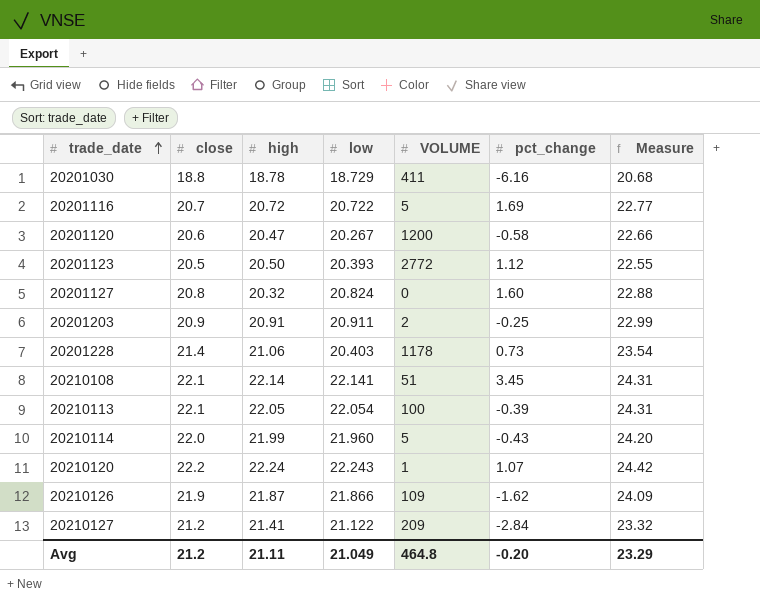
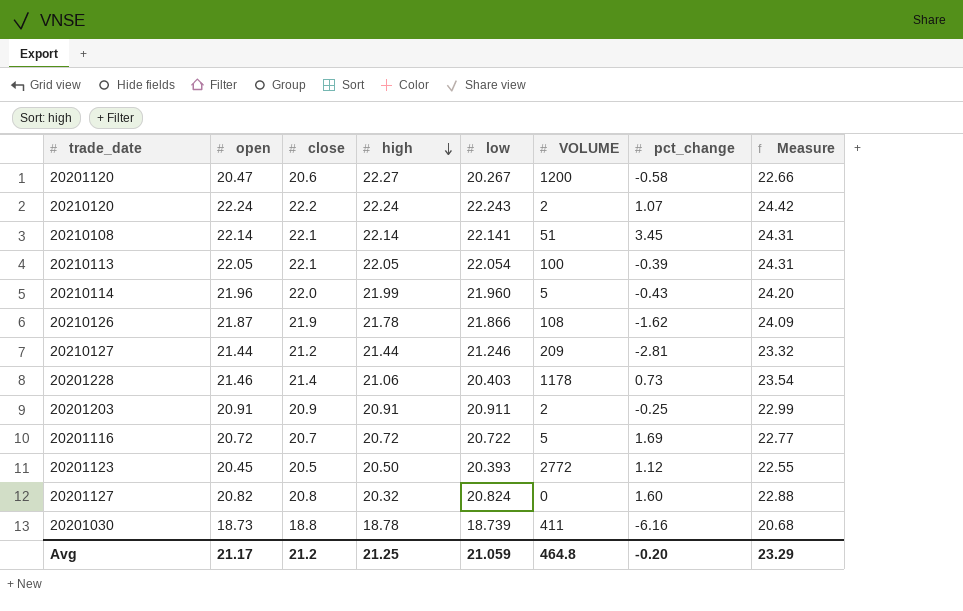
row order: trade_date ascending -> high descending
column open | position: none -> 2
20201120 | high: 20.47 -> 22.27
20210120 | VOLUME: 1 -> 2
20210126 | high: 21.87 -> 21.78
20210126 | VOLUME: 109 -> 108
20210127 | high: 21.41 -> 21.44
20210127 | low: 21.122 -> 21.246
20210127 | pct_change: -2.84 -> -2.81
20201030 | low: 18.729 -> 18.739
Avg | high: 21.11 -> 21.25
Avg | low: 21.049 -> 21.059

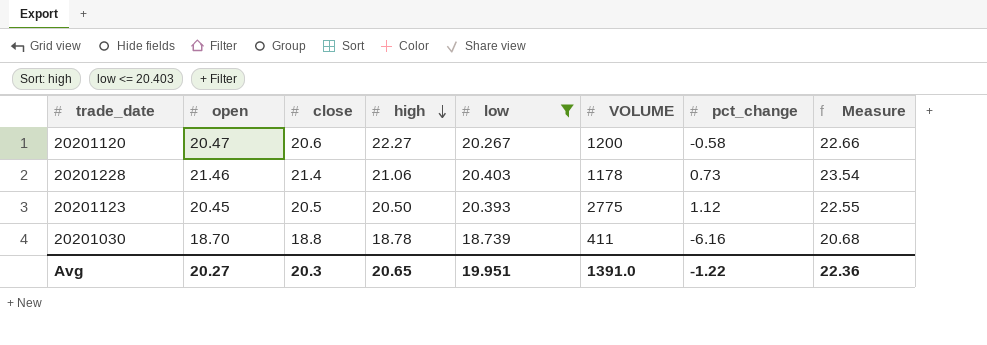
filter: none -> low <= 20.403
20201123 | VOLUME: 2772 -> 2775
20201030 | open: 18.73 -> 18.70
Avg | open: 21.17 -> 20.27
Avg | close: 21.2 -> 20.3
Avg | high: 21.25 -> 20.65
Avg | low: 21.059 -> 19.951
Avg | VOLUME: 464.8 -> 1391.0
Avg | pct_change: -0.20 -> -1.22
Avg | Measure: 23.29 -> 22.36

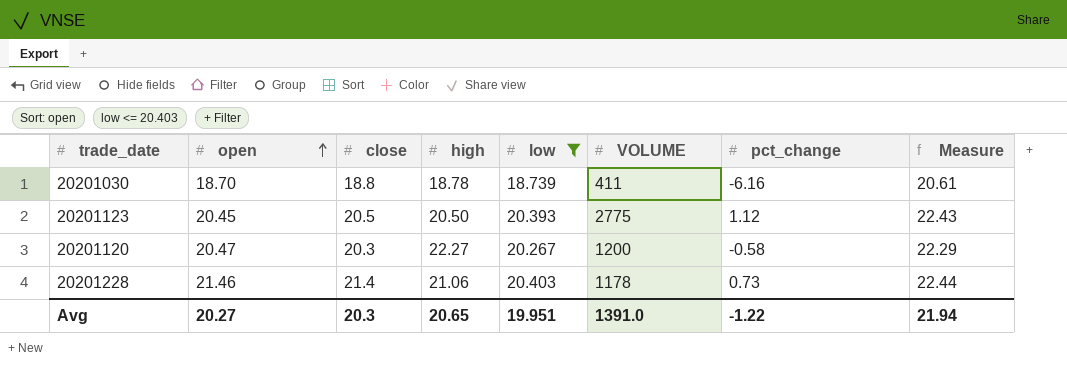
row order: high descending -> open ascending
column Measure | formula: [close] * 1.1 -> [low] * 1.1
20201120 | close: 20.6 -> 20.3
Avg | Measure: 22.36 -> 21.94

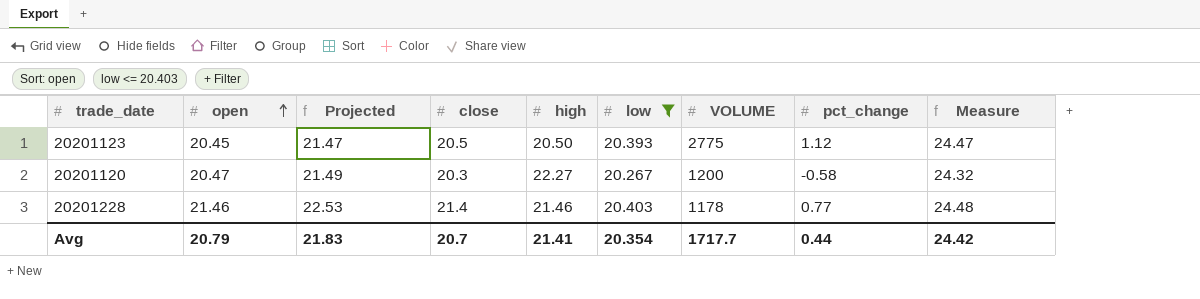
column Projected | formula: none -> [open] * 1.05
column Measure | formula: [low] * 1.1 -> [low] * 1.2
row 20201030: 18.70 | 18.8 | 18.78 | 18.739 | 411 | -6.16 | 20.61 -> none
20201228 | high: 21.06 -> 21.46
20201228 | pct_change: 0.73 -> 0.77
Avg | open: 20.27 -> 20.79
Avg | close: 20.3 -> 20.7
Avg | high: 20.65 -> 21.41
Avg | low: 19.951 -> 20.354
Avg | VOLUME: 1391.0 -> 1717.7
Avg | pct_change: -1.22 -> 0.44
Avg | Measure: 21.94 -> 24.42

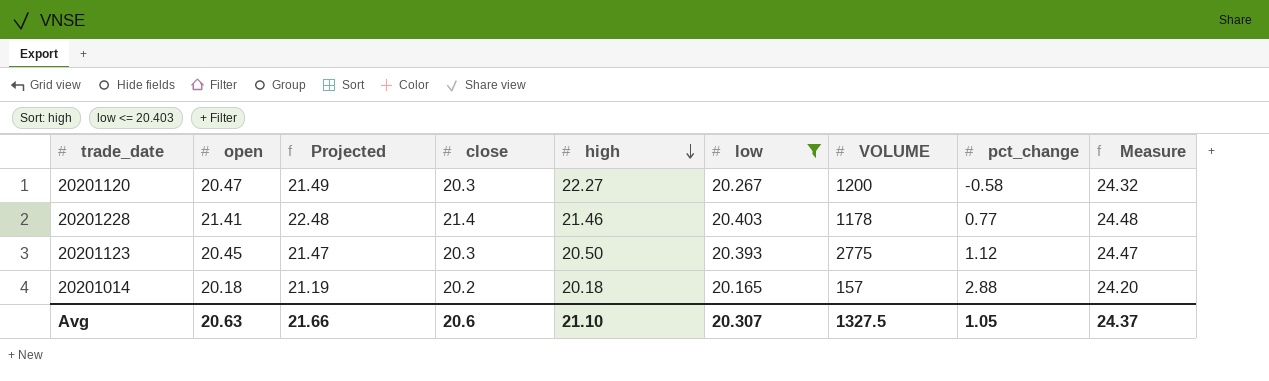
row order: open ascending -> high descending
20201228 | open: 21.46 -> 21.41
20201228 | Projected: 22.53 -> 22.48
20201123 | close: 20.5 -> 20.3
row 20201014: none -> 20.18 | 21.19 | 20.2 | 20.18 | 20.165 | 157 | 2.88 | 24.20
Avg | open: 20.79 -> 20.63
Avg | Projected: 21.83 -> 21.66
Avg | close: 20.7 -> 20.6
Avg | high: 21.41 -> 21.10
Avg | low: 20.354 -> 20.307
Avg | VOLUME: 1717.7 -> 1327.5
Avg | pct_change: 0.44 -> 1.05
Avg | Measure: 24.42 -> 24.37

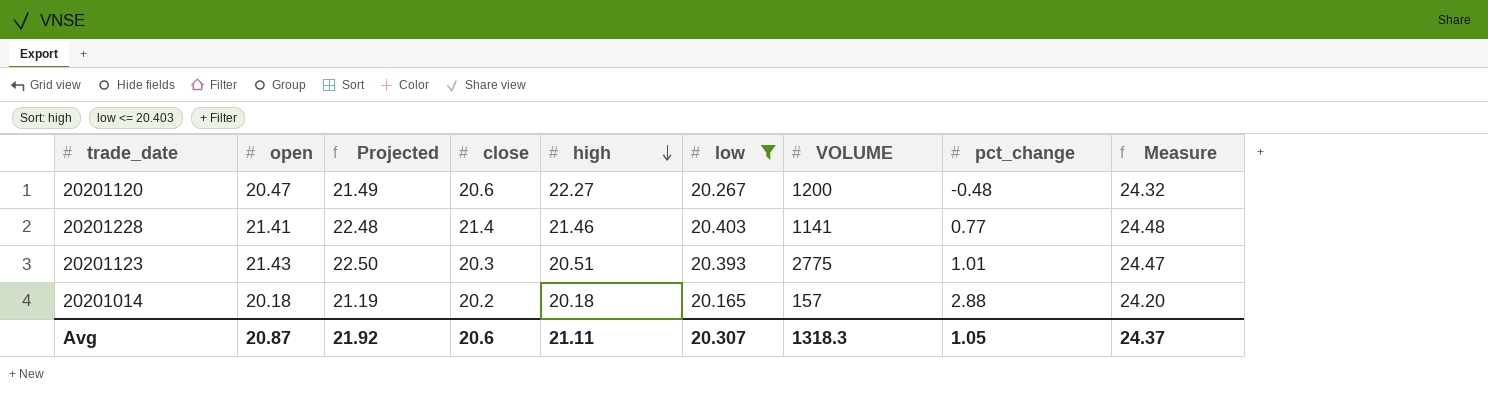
20201120 | close: 20.3 -> 20.6
20201120 | pct_change: -0.58 -> -0.48
20201228 | VOLUME: 1178 -> 1141
20201123 | open: 20.45 -> 21.43
20201123 | Projected: 21.47 -> 22.50
20201123 | high: 20.50 -> 20.51
20201123 | pct_change: 1.12 -> 1.01
Avg | open: 20.63 -> 20.87
Avg | Projected: 21.66 -> 21.92
Avg | high: 21.10 -> 21.11
Avg | VOLUME: 1327.5 -> 1318.3

